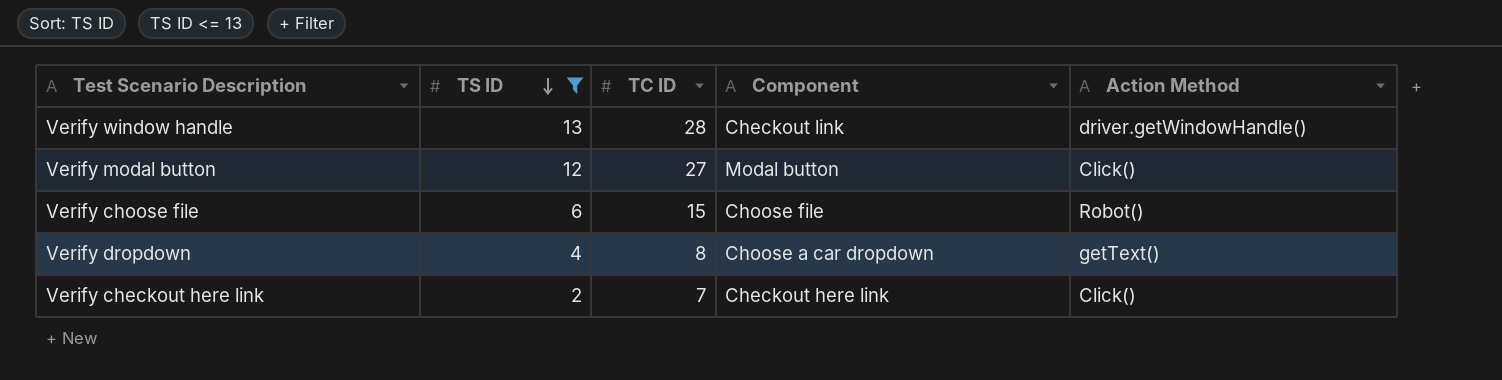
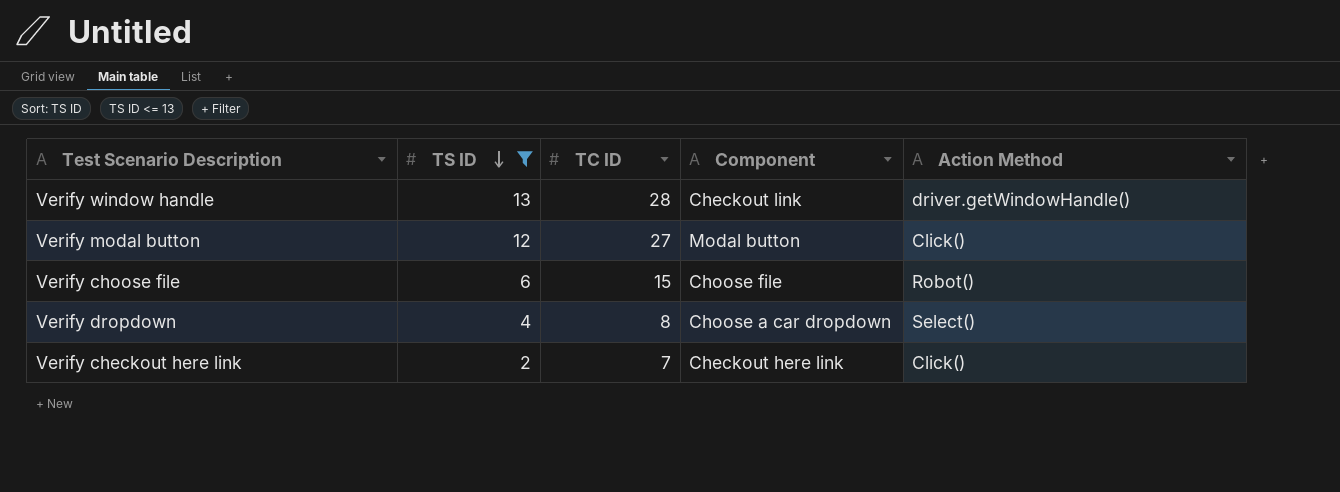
Verify dropdown | Action Method: getText() -> Select()

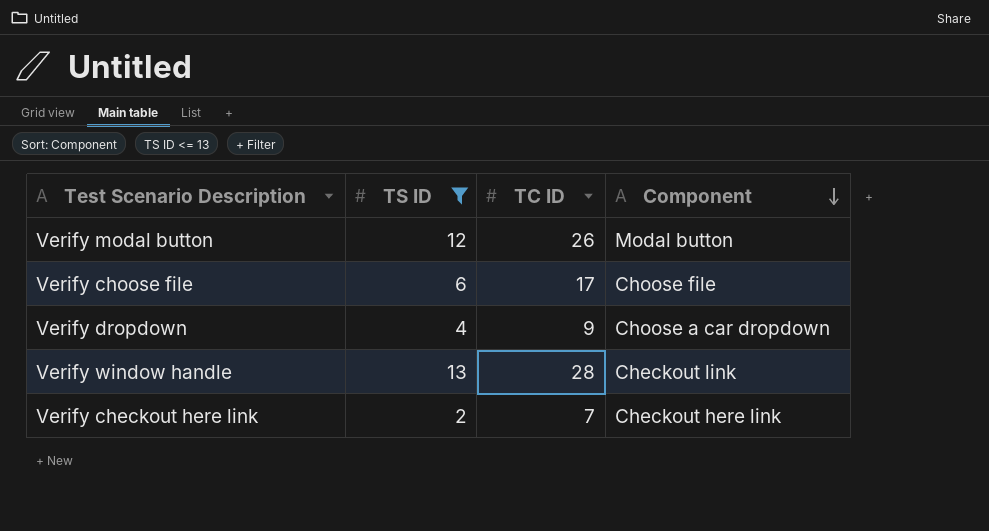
row order: TS ID descending -> Component descending
column Action Method | position: 5 -> none
Verify modal button | TC ID: 27 -> 26
Verify choose file | TC ID: 15 -> 17
Verify dropdown | TC ID: 8 -> 9

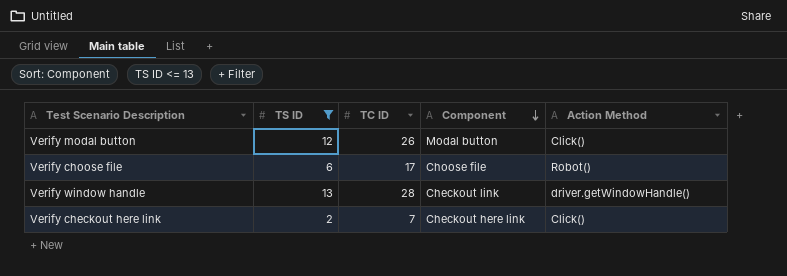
column Action Method | position: none -> 5
row Verify dropdown: 4 | 9 | Choose a car dropdown -> none

